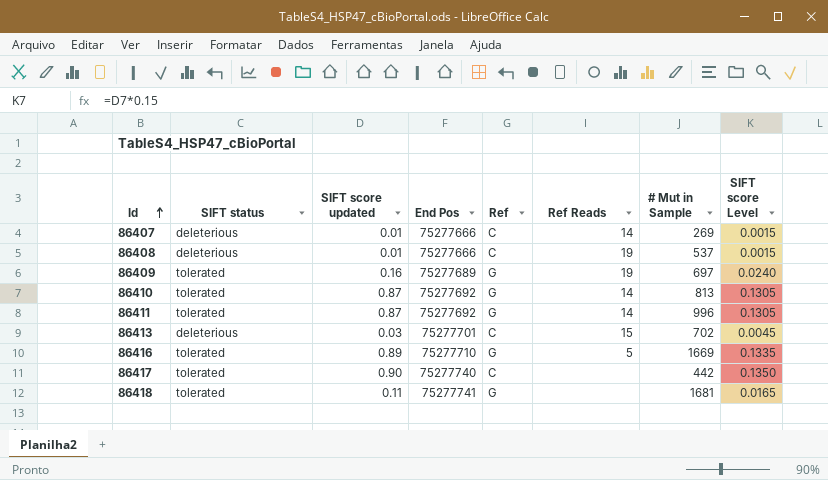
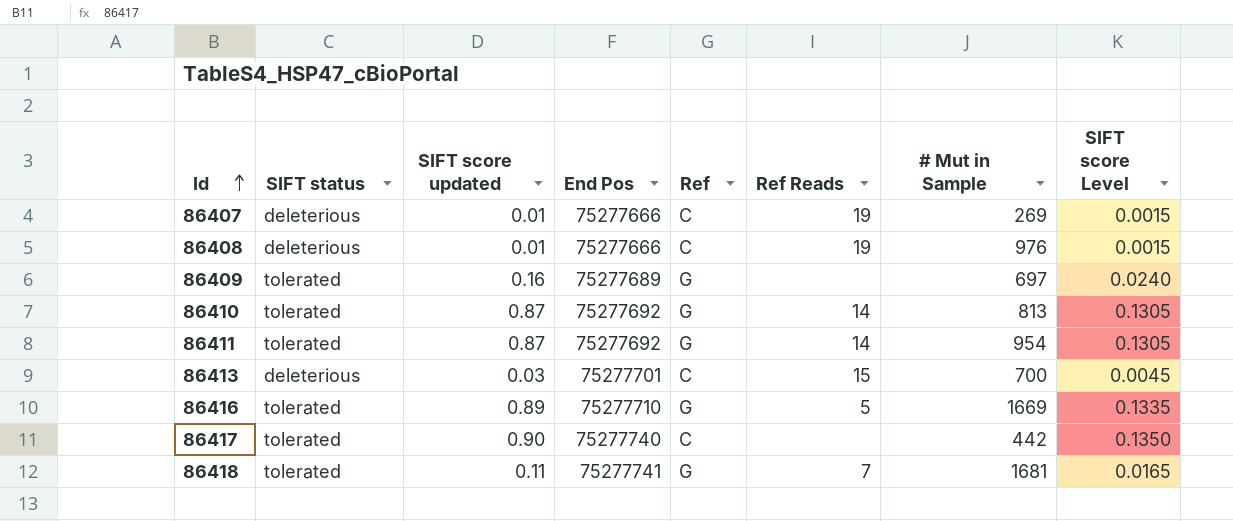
86407 | Ref Reads: 14 -> 19
86408 | # Mut in Sample: 537 -> 976
86409 | Ref Reads: 19 -> none
86411 | # Mut in Sample: 996 -> 954
86413 | # Mut in Sample: 702 -> 700
86418 | Ref Reads: none -> 7

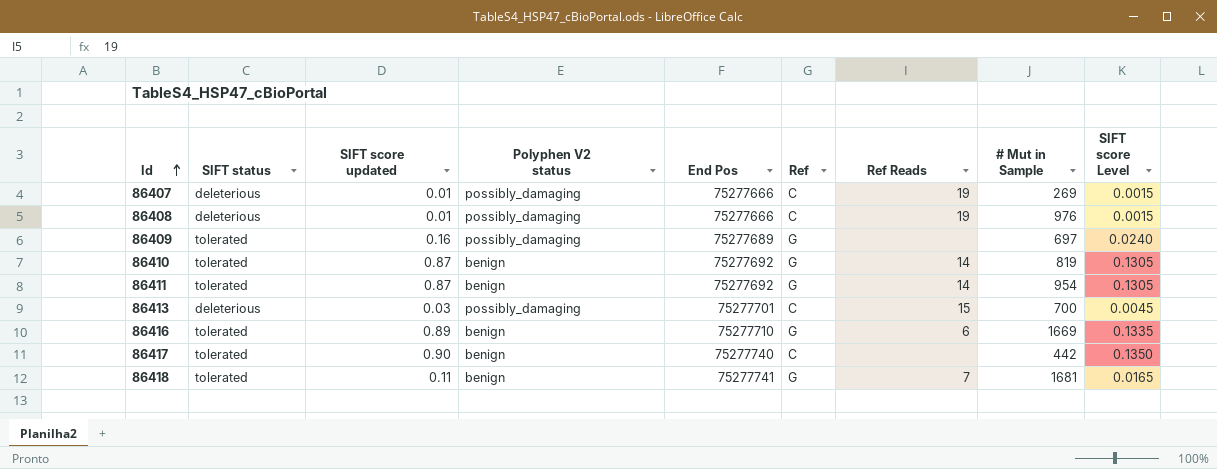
column Polyphen V2 status | position: none -> 4
86410 | # Mut in Sample: 813 -> 819
86416 | Ref Reads: 5 -> 6

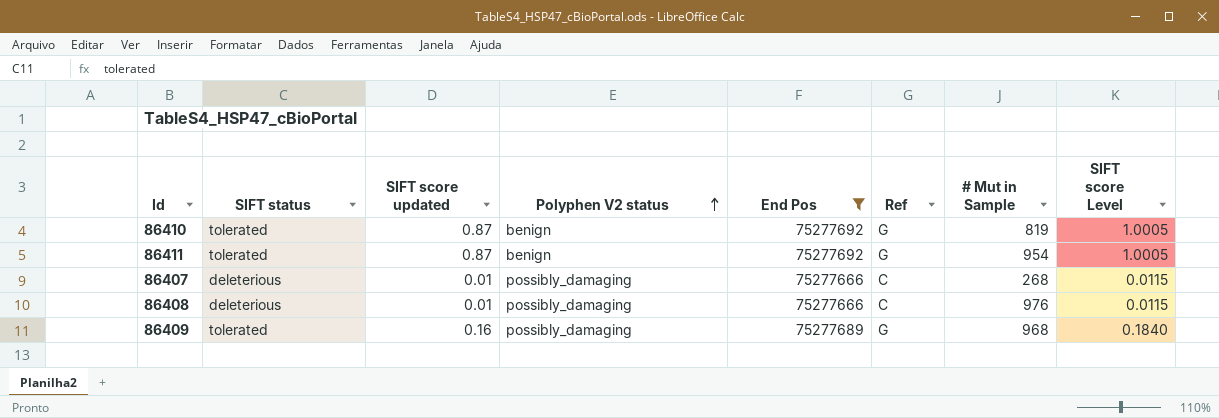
filter: none -> End Pos <= 75277692
row order: Id ascending -> Polyphen V2 status ascending
column Ref Reads | position: 7 -> none
column SIFT score Level | formula: [SIFT score updated] * 0.15 -> [SIFT score updated] * 1.15
86407 | # Mut in Sample: 269 -> 268
86409 | # Mut in Sample: 697 -> 968

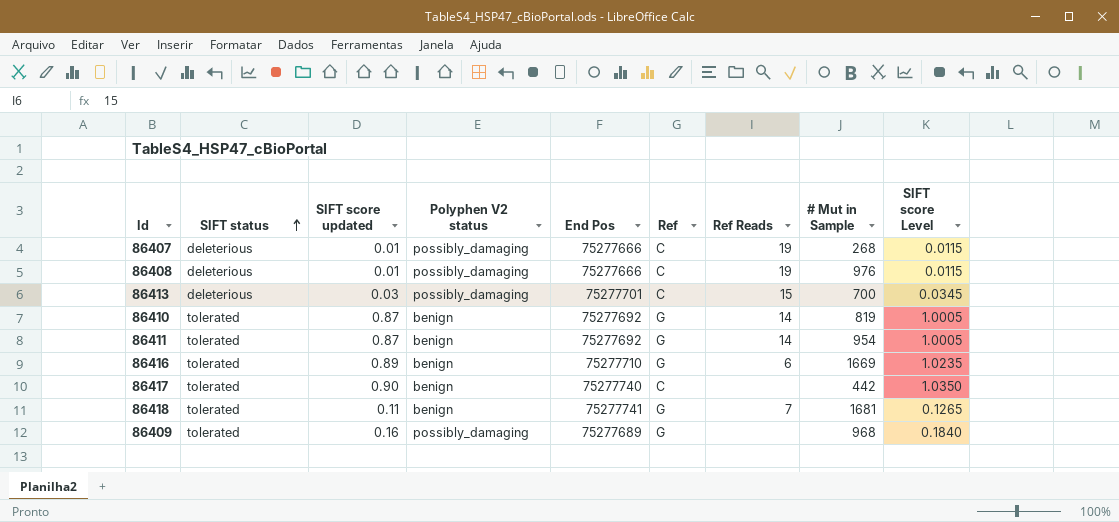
filter: End Pos <= 75277692 -> none
row order: Polyphen V2 status ascending -> SIFT status ascending
column Ref Reads | position: none -> 7

